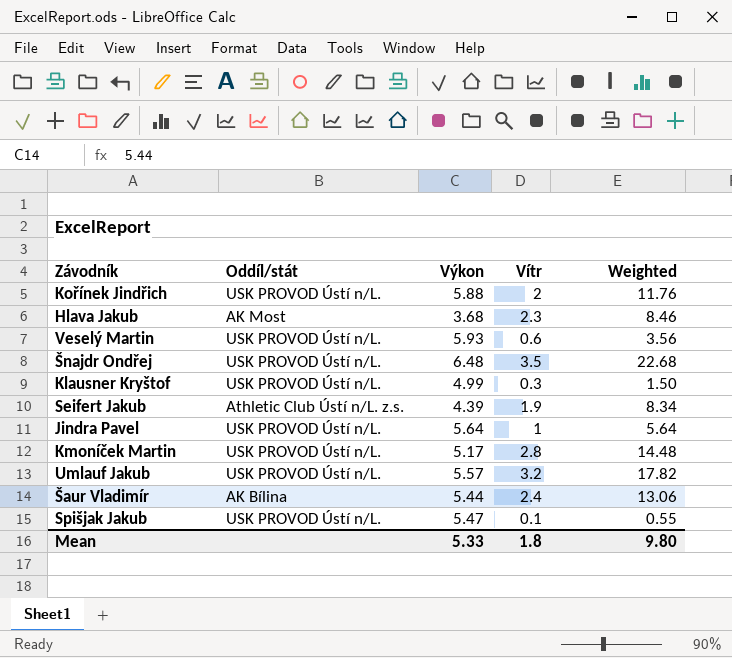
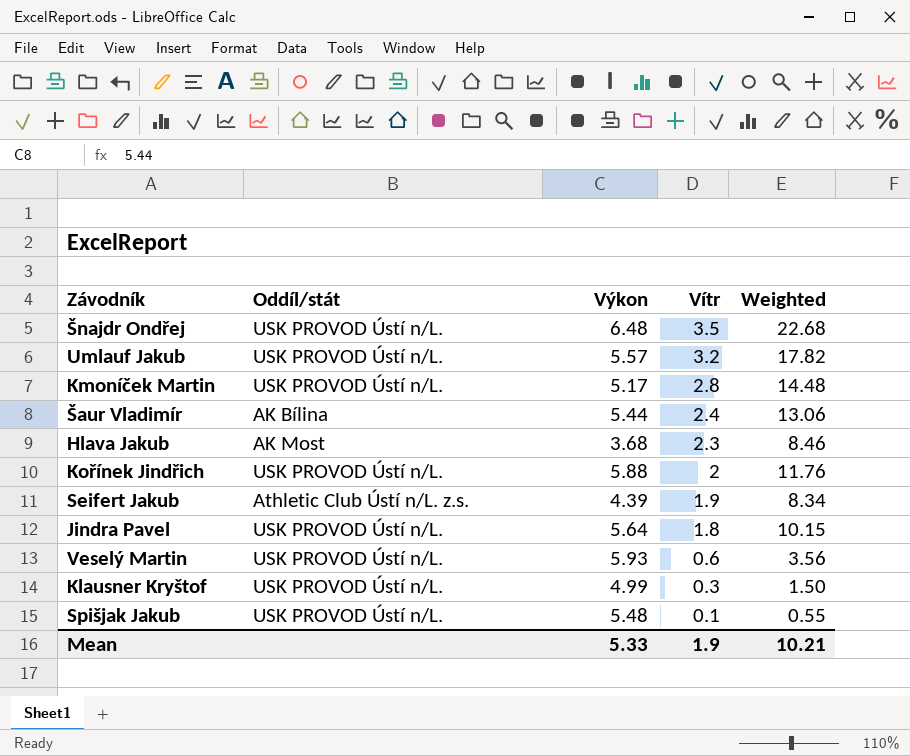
row order: none -> Vítr descending
Jindra Pavel | Vítr: 1 -> 1.8
Jindra Pavel | Weighted: 5.64 -> 10.15
Spišjak Jakub | Výkon: 5.47 -> 5.48
Mean | Vítr: 1.8 -> 1.9
Mean | Weighted: 9.80 -> 10.21

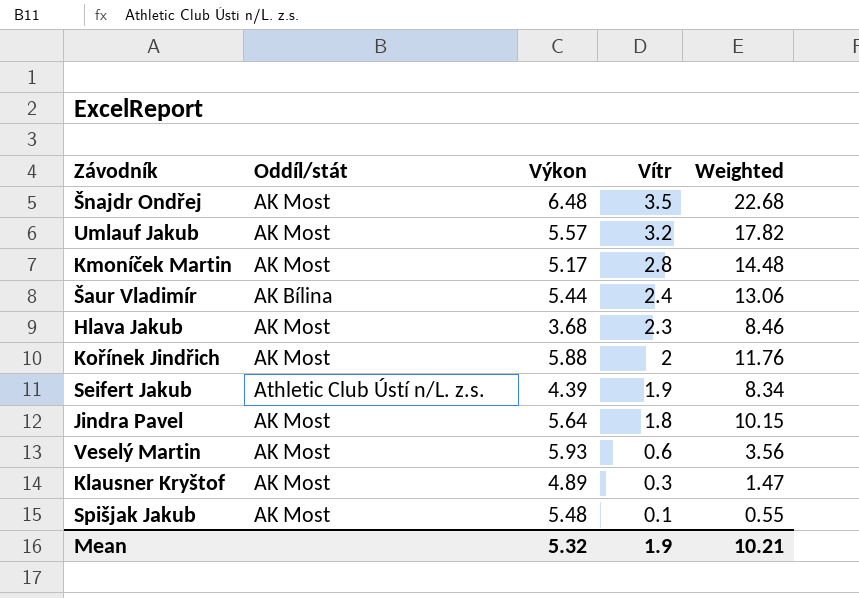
Šnajdr Ondřej | Oddíl/stát: USK PROVOD Ústí n/L. -> AK Most
Umlauf Jakub | Oddíl/stát: USK PROVOD Ústí n/L. -> AK Most
Kmoníček Martin | Oddíl/stát: USK PROVOD Ústí n/L. -> AK Most
Kořínek Jindřich | Oddíl/stát: USK PROVOD Ústí n/L. -> AK Most
Jindra Pavel | Oddíl/stát: USK PROVOD Ústí n/L. -> AK Most
Veselý Martin | Oddíl/stát: USK PROVOD Ústí n/L. -> AK Most
Klausner Kryštof | Oddíl/stát: USK PROVOD Ústí n/L. -> AK Most
Klausner Kryštof | Výkon: 4.99 -> 4.89
Klausner Kryštof | Weighted: 1.50 -> 1.47
Spišjak Jakub | Oddíl/stát: USK PROVOD Ústí n/L. -> AK Most
Mean | Výkon: 5.33 -> 5.32

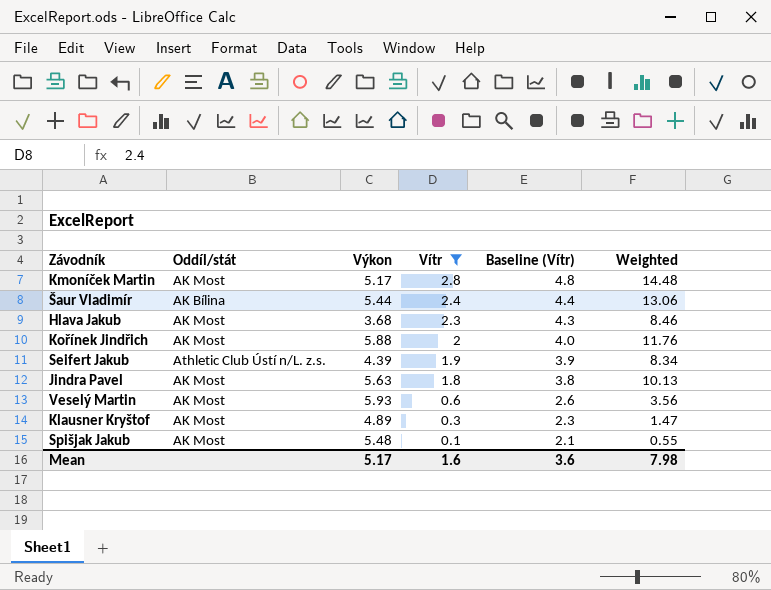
filter: none -> Vítr <= 2.8
column Baseline (Vítr) | formula: none -> [Vítr] + 2
Jindra Pavel | Výkon: 5.64 -> 5.63
Jindra Pavel | Weighted: 10.15 -> 10.13
Mean | Výkon: 5.32 -> 5.17
Mean | Vítr: 1.9 -> 1.6
Mean | Weighted: 10.21 -> 7.98

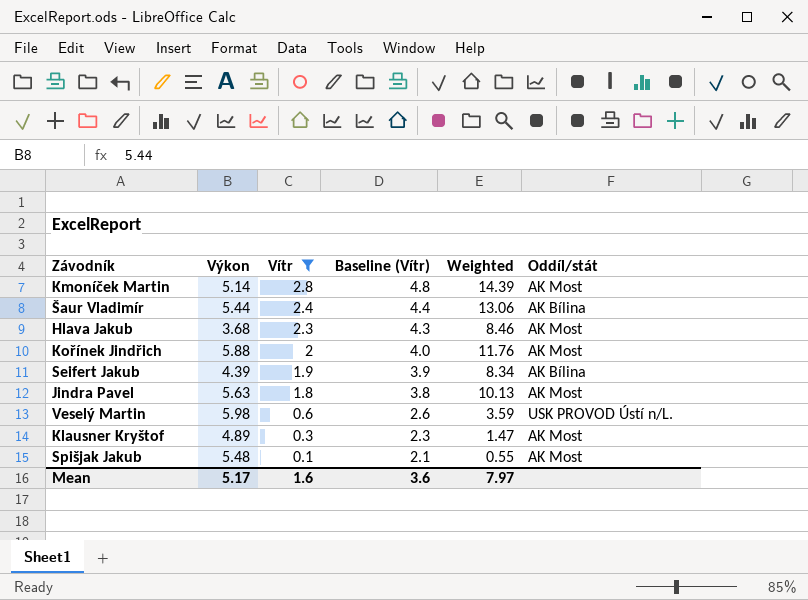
column Oddíl/stát | position: 2 -> 6
Kmoníček Martin | Výkon: 5.17 -> 5.14
Kmoníček Martin | Weighted: 14.48 -> 14.39
Seifert Jakub | Oddíl/stát: Athletic Club Ústí n/L. z.s. -> AK Bílina
Veselý Martin | Výkon: 5.93 -> 5.98
Veselý Martin | Weighted: 3.56 -> 3.59
Veselý Martin | Oddíl/stát: AK Most -> USK PROVOD Ústí n/L.
Mean | Weighted: 7.98 -> 7.97

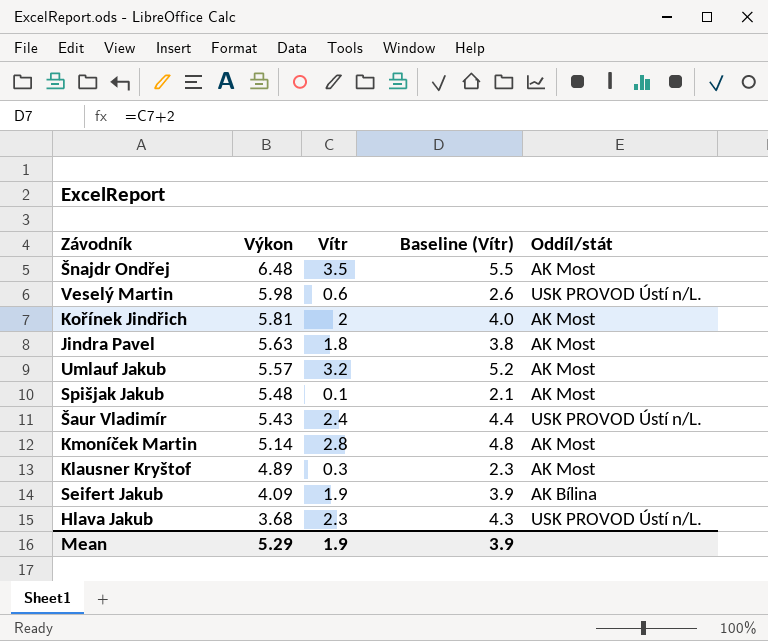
filter: Vítr <= 2.8 -> none
row order: Vítr descending -> Výkon descending
column Weighted | formula: [Výkon] * [Vítr] -> none
Kořínek Jindřich | Výkon: 5.88 -> 5.81
Šaur Vladimír | Výkon: 5.44 -> 5.43
Šaur Vladimír | Oddíl/stát: AK Bílina -> USK PROVOD Ústí n/L.
Seifert Jakub | Výkon: 4.39 -> 4.09
Hlava Jakub | Oddíl/stát: AK Most -> USK PROVOD Ústí n/L.
Mean | Výkon: 5.17 -> 5.29
Mean | Vítr: 1.6 -> 1.9
Mean | Baseline (Vítr): 3.6 -> 3.9

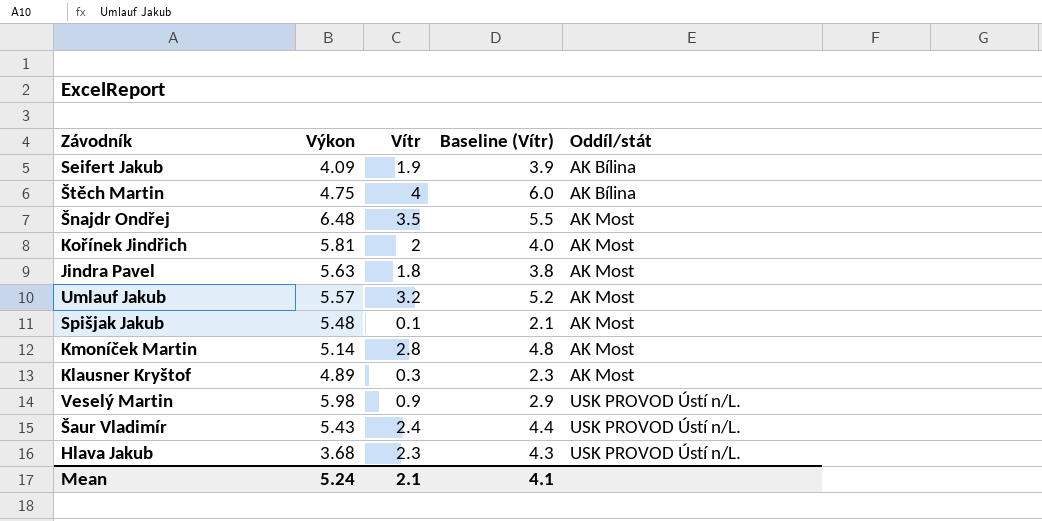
row order: Výkon descending -> Oddíl/stát ascending
row Štěch Martin: none -> 4.75 | 4 | 6.0 | AK Bílina
Veselý Martin | Vítr: 0.6 -> 0.9
Veselý Martin | Baseline (Vítr): 2.6 -> 2.9
Mean | Výkon: 5.29 -> 5.24
Mean | Vítr: 1.9 -> 2.1
Mean | Baseline (Vítr): 3.9 -> 4.1

